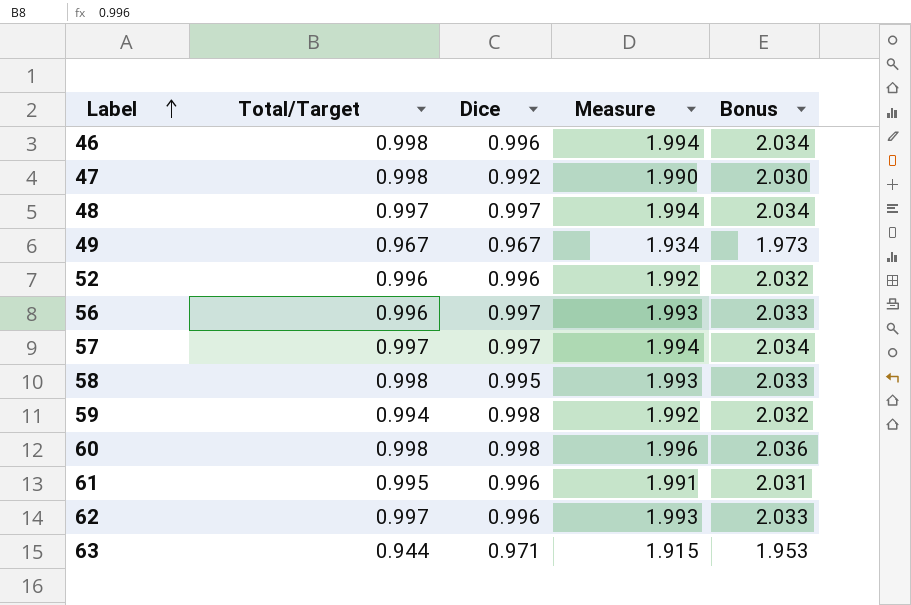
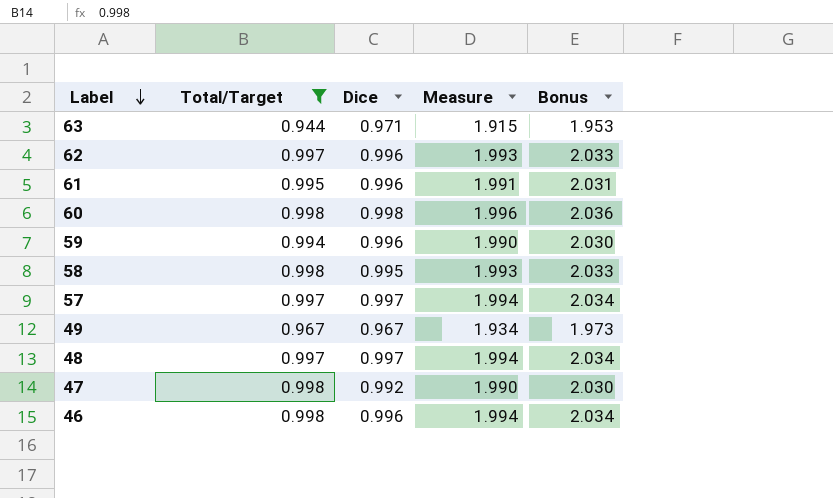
filter: none -> Total/Target != 0.996
row order: Label ascending -> Label descending
59 | Dice: 0.998 -> 0.996
59 | Measure: 1.992 -> 1.990
59 | Bonus: 2.032 -> 2.030

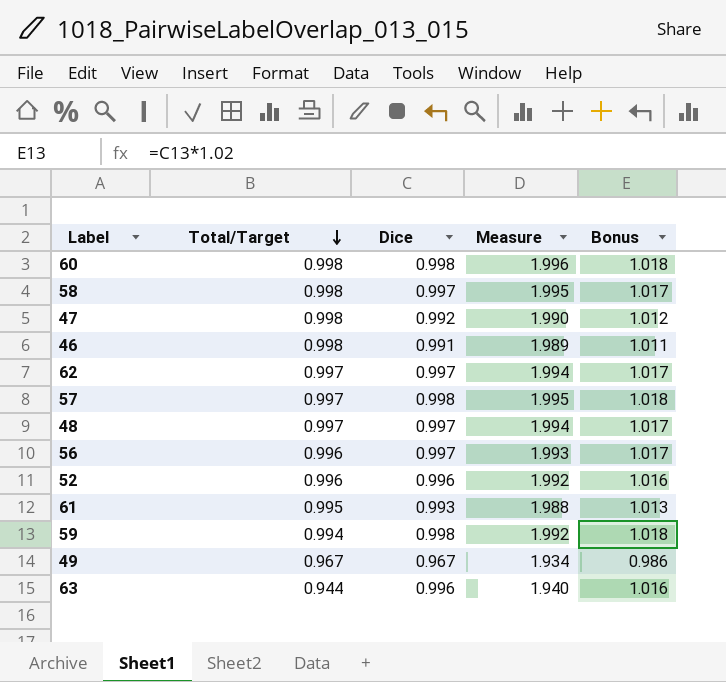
filter: Total/Target != 0.996 -> none
row order: Label descending -> Total/Target descending
column Bonus | formula: [Measure] * 1.02 -> [Dice] * 1.02
58 | Dice: 0.995 -> 0.997
58 | Measure: 1.993 -> 1.995
46 | Dice: 0.996 -> 0.991
46 | Measure: 1.994 -> 1.989
62 | Dice: 0.996 -> 0.997
62 | Measure: 1.993 -> 1.994
57 | Dice: 0.997 -> 0.998
57 | Measure: 1.994 -> 1.995
61 | Dice: 0.996 -> 0.993
61 | Measure: 1.991 -> 1.988
59 | Dice: 0.996 -> 0.998
59 | Measure: 1.990 -> 1.992
63 | Dice: 0.971 -> 0.996
63 | Measure: 1.915 -> 1.940

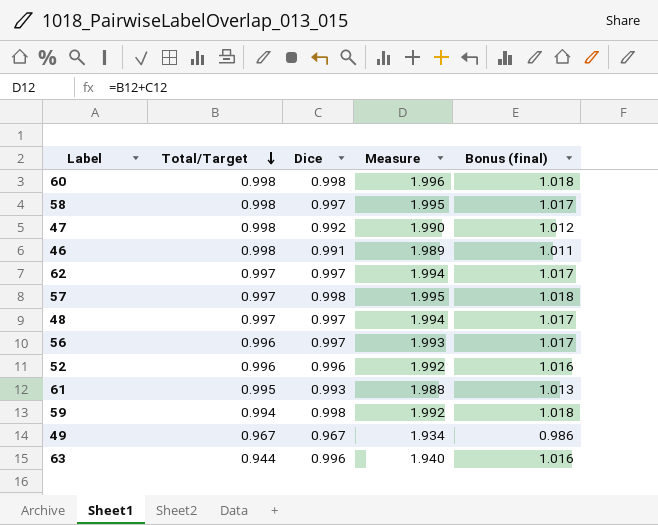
column name: Bonus -> Bonus (final)

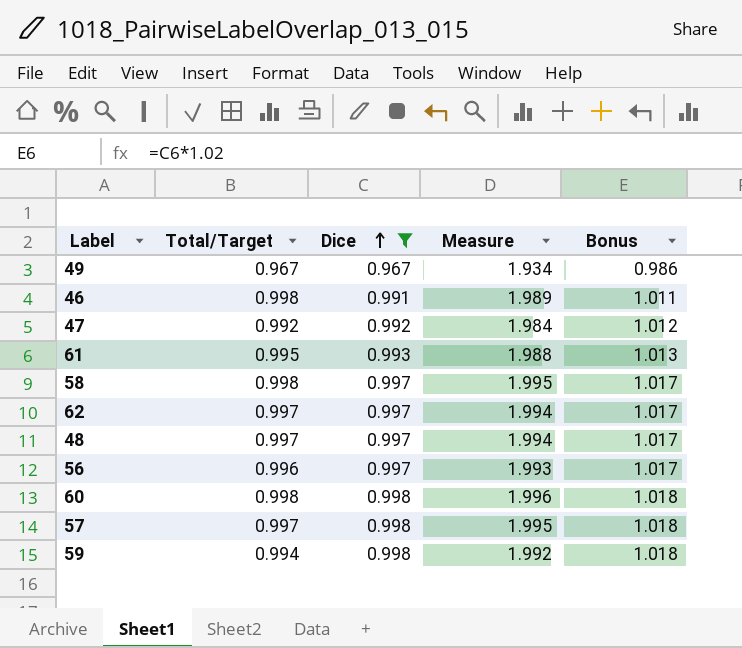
filter: none -> Dice != 0.996
row order: Total/Target descending -> Dice ascending
column name: Bonus (final) -> Bonus
47 | Total/Target: 0.998 -> 0.992
47 | Measure: 1.990 -> 1.984

